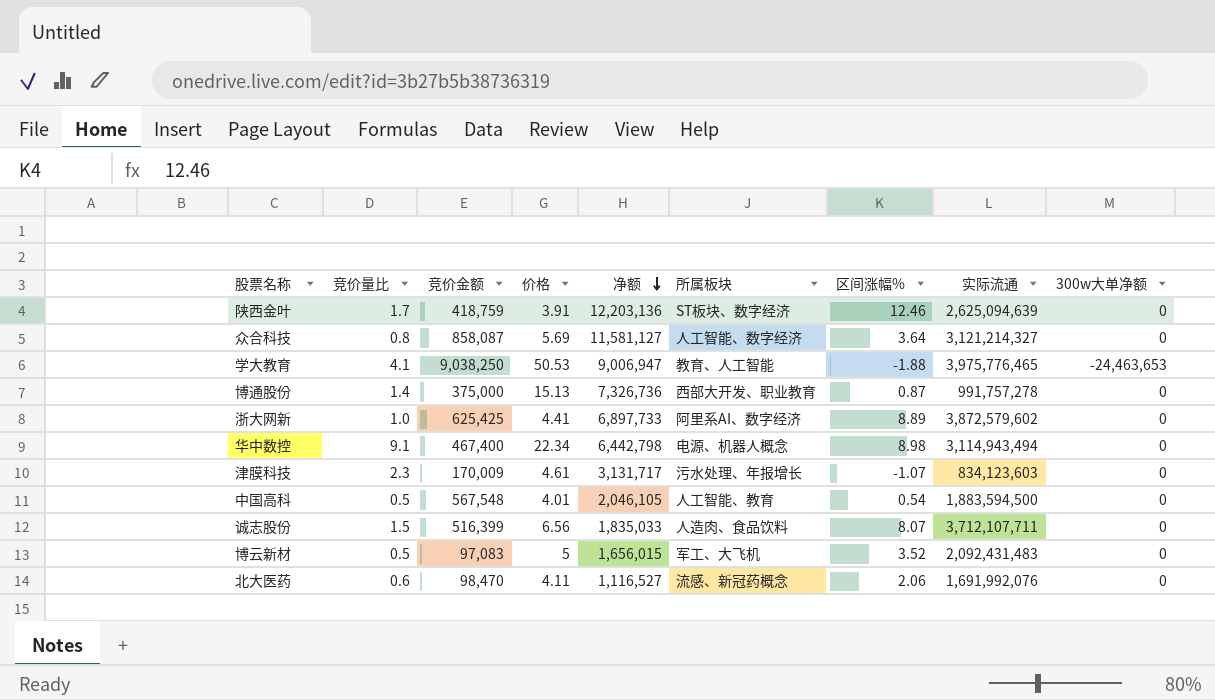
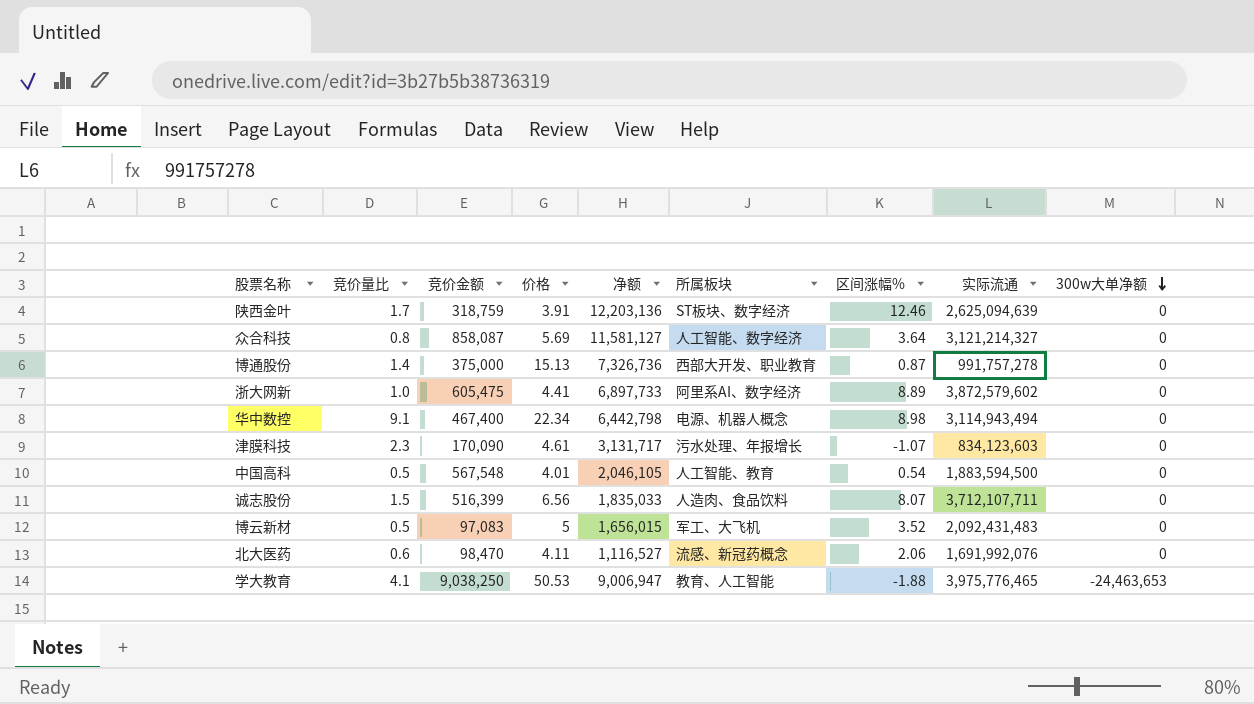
row order: 净额 descending -> 300w大单净额 descending
陕西金叶 | 竞价金额: 418,759 -> 318,759
浙大网新 | 竞价金额: 625,425 -> 605,475
津膜科技 | 竞价金额: 170,009 -> 170,090

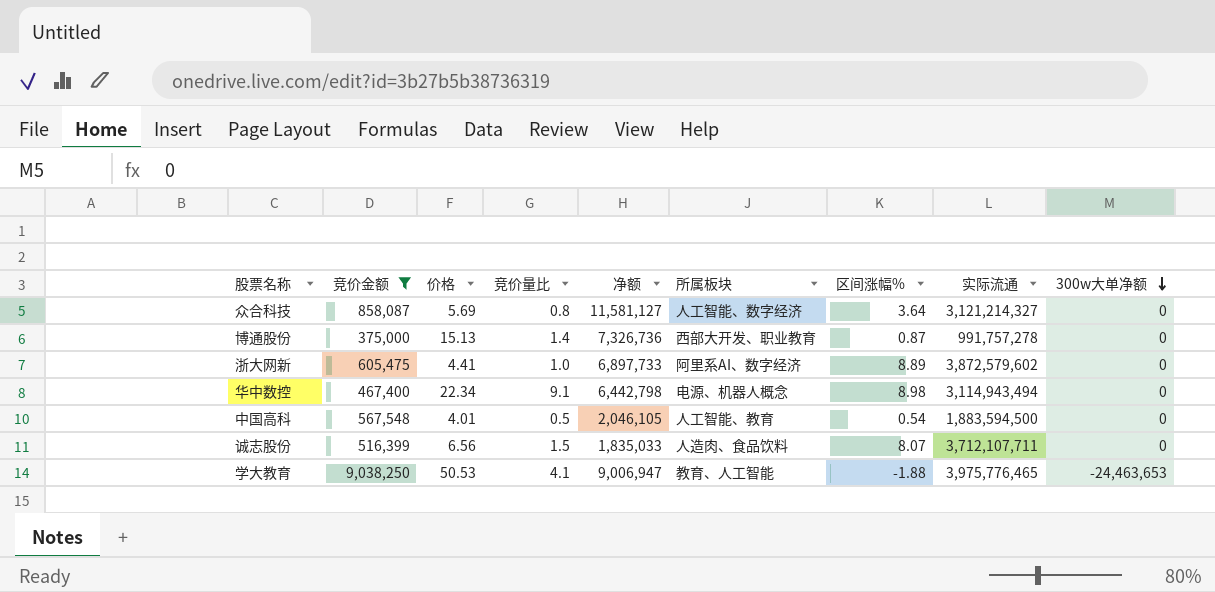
filter: none -> 竞价金额 >= 375,000
column 竞价量比 | position: 2 -> 4

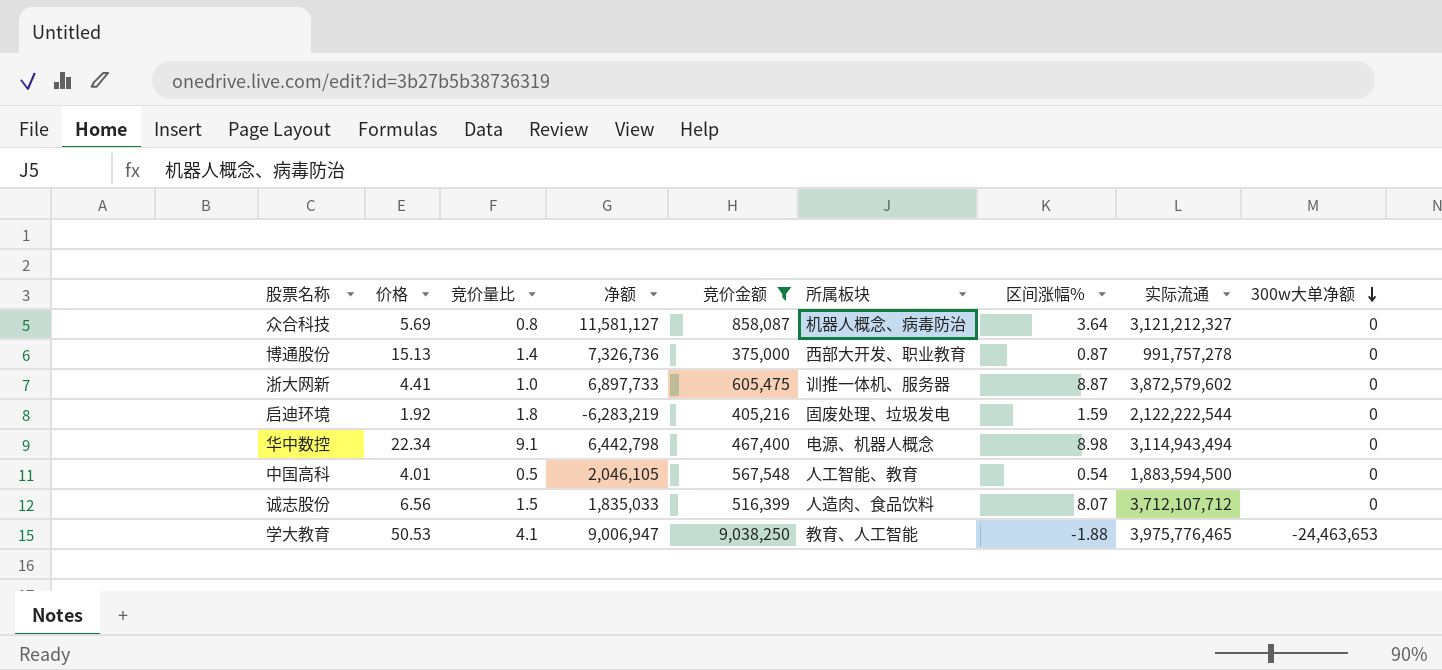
column 竞价金额 | position: 2 -> 5
众合科技 | 所属板块: 人工智能、数字经济 -> 机器人概念、病毒防治
众合科技 | 实际流通: 3,121,214,327 -> 3,121,212,327
浙大网新 | 所属板块: 阿里系AI、数字经济 -> 训推一体机、服务器
浙大网新 | 区间涨幅%: 8.89 -> 8.87
row 启迪环境: none -> 1.92 | 1.8 | -6,283,219 | 405,216 | 固废处理、垃圾发电 | 1.59 | 2,122,222,544 | 0
诚志股份 | 实际流通: 3,712,107,711 -> 3,712,107,712

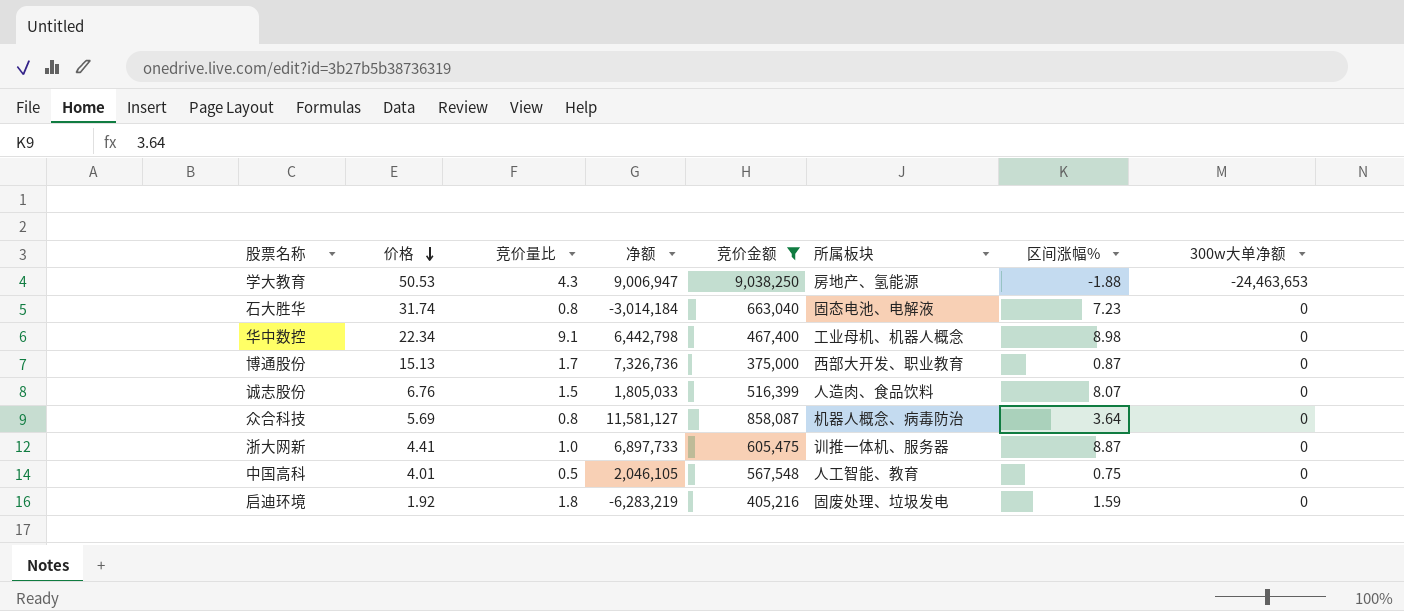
row order: 300w大单净额 descending -> 价格 descending
column 实际流通 | position: 8 -> none
学大教育 | 竞价量比: 4.1 -> 4.3
学大教育 | 所属板块: 教育、人工智能 -> 房地产、氢能源
row 石大胜华: none -> 31.74 | 0.8 | -3,014,184 | 663,040 | 固态电池、电解液 | 7.23 | 0
华中数控 | 所属板块: 电源、机器人概念 -> 工业母机、机器人概念
博通股份 | 竞价量比: 1.4 -> 1.7
诚志股份 | 价格: 6.56 -> 6.76
诚志股份 | 净额: 1,835,033 -> 1,805,033
中国高科 | 区间涨幅%: 0.54 -> 0.75

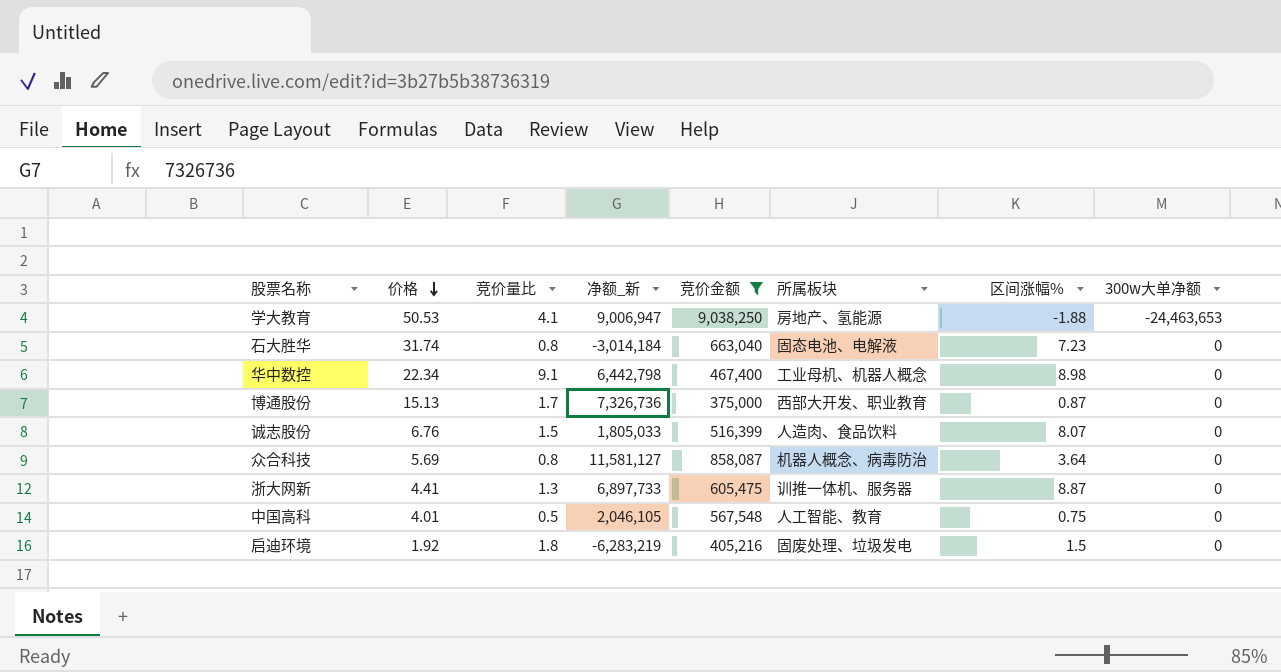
column name: 净额 -> 净额_新
学大教育 | 竞价量比: 4.3 -> 4.1
浙大网新 | 竞价量比: 1.0 -> 1.3
启迪环境 | 区间涨幅%: 1.59 -> 1.5

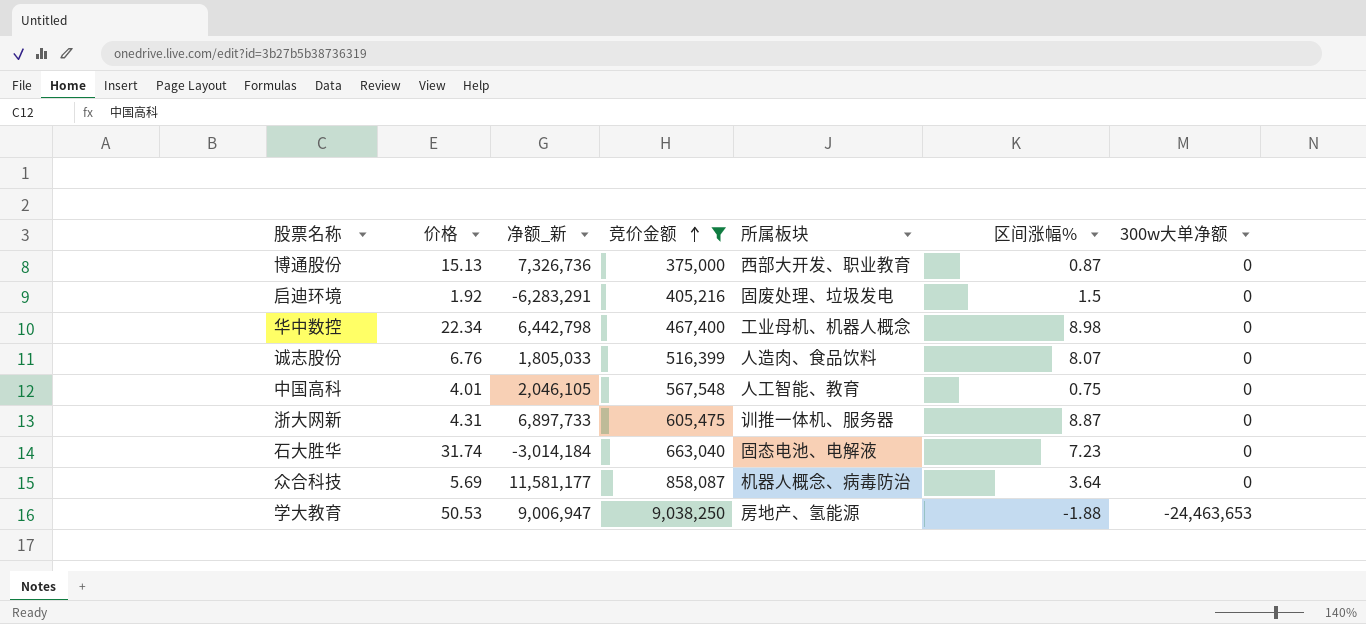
row order: 价格 descending -> 竞价金额 ascending
column 竞价量比 | position: 3 -> none
启迪环境 | 净额_新: -6,283,219 -> -6,283,291
浙大网新 | 价格: 4.41 -> 4.31
众合科技 | 净额_新: 11,581,127 -> 11,581,177

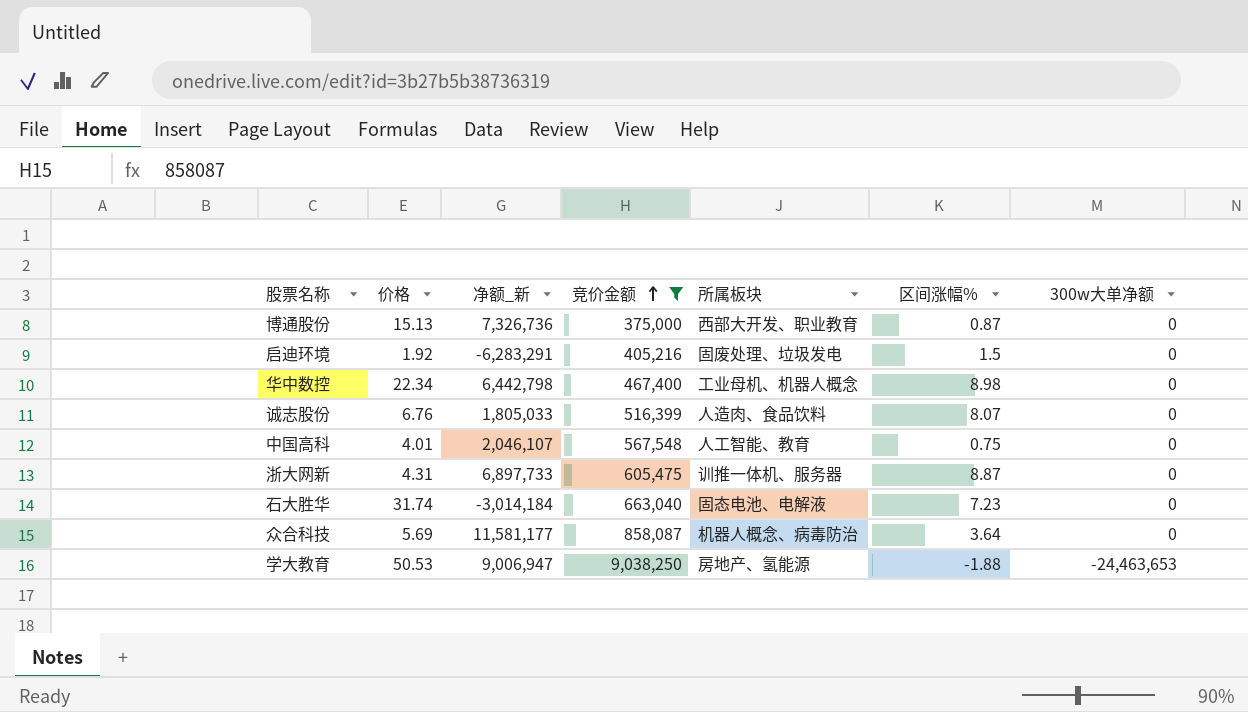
中国高科 | 净额_新: 2,046,105 -> 2,046,107

